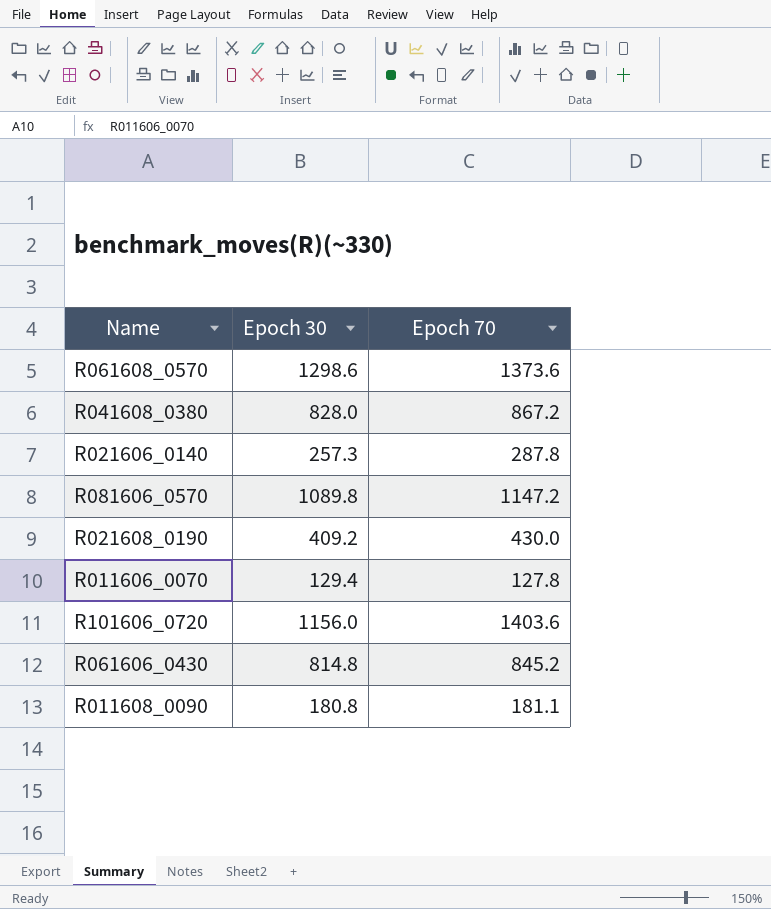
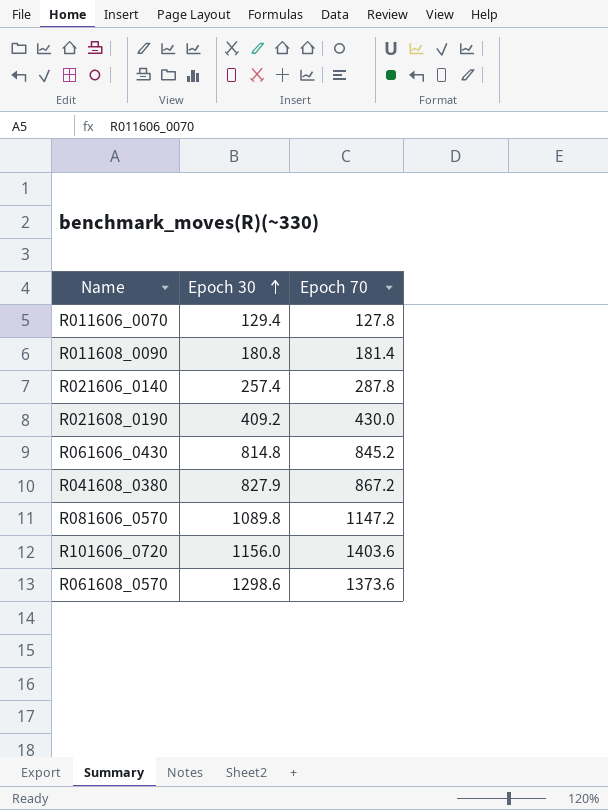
row order: none -> Epoch 30 ascending
R011608_0090 | Epoch 70: 181.1 -> 181.4
R021606_0140 | Epoch 30: 257.3 -> 257.4
R041608_0380 | Epoch 30: 828.0 -> 827.9

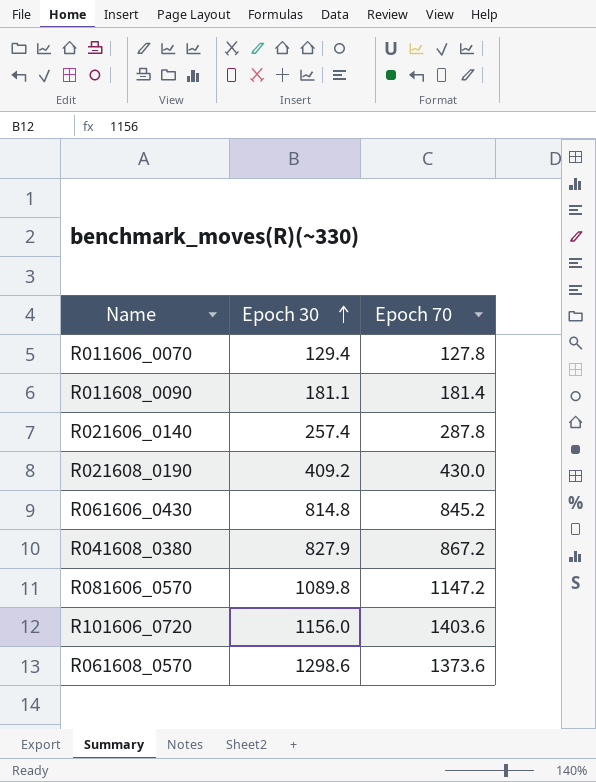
R011608_0090 | Epoch 30: 180.8 -> 181.1

